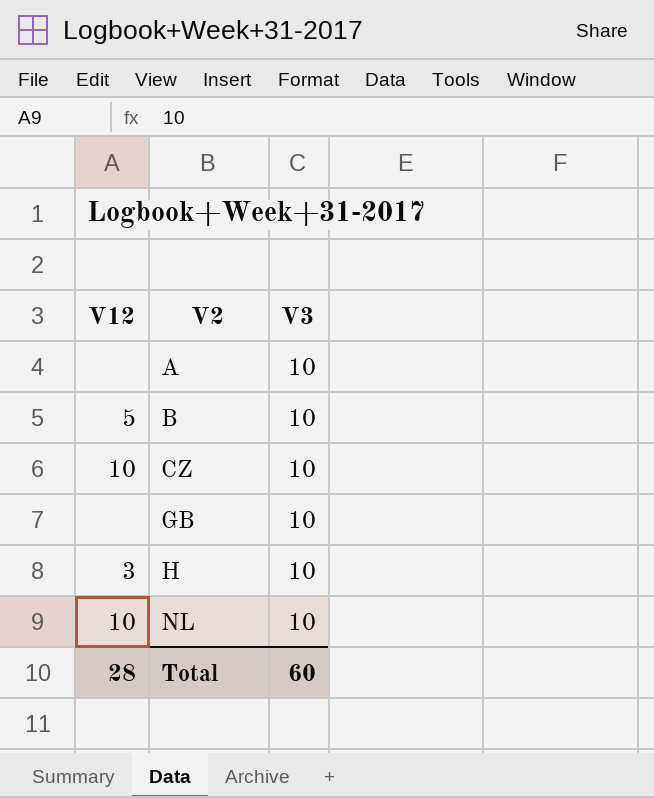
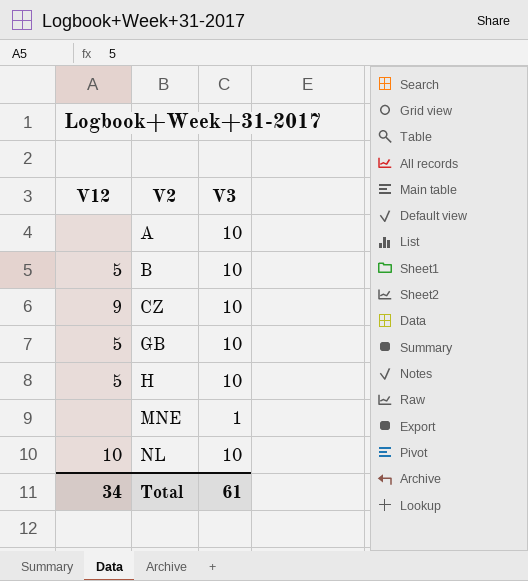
CZ | V12: 10 -> 9
GB | V12: none -> 5
H | V12: 3 -> 5
row MNE: none -> none | 1
Total | V12: 28 -> 34
Total | V3: 60 -> 61

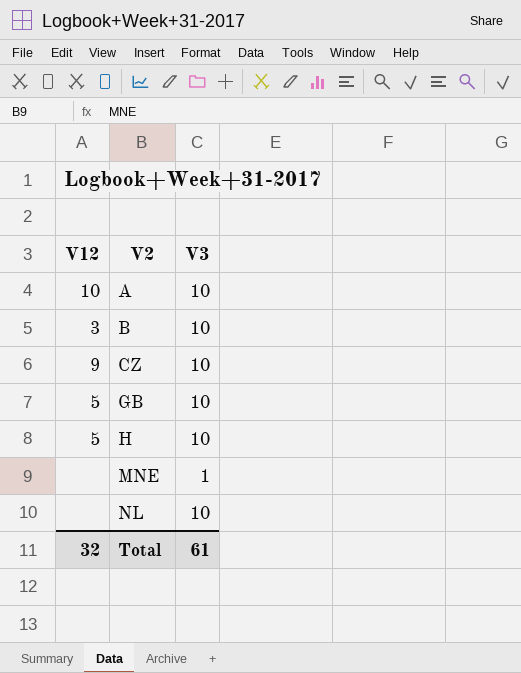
A | V12: none -> 10
B | V12: 5 -> 3
NL | V12: 10 -> none
Total | V12: 34 -> 32

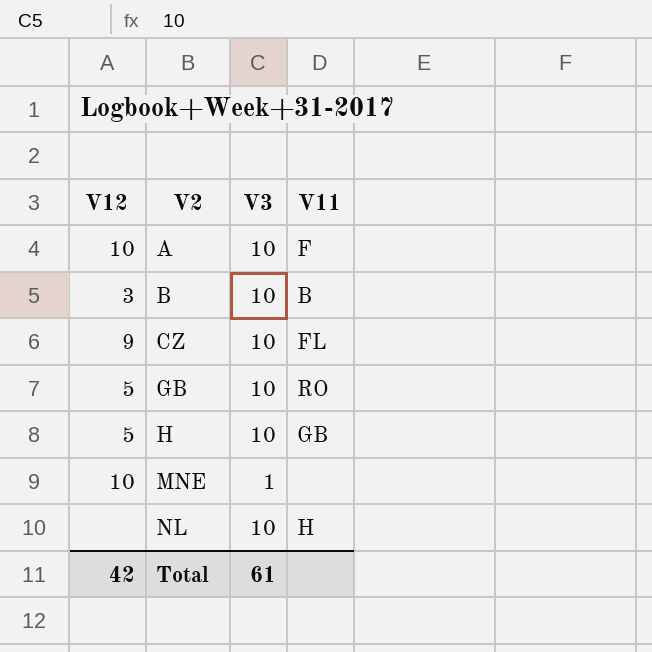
column V11 | position: none -> 4
MNE | V12: none -> 10
Total | V12: 32 -> 42

